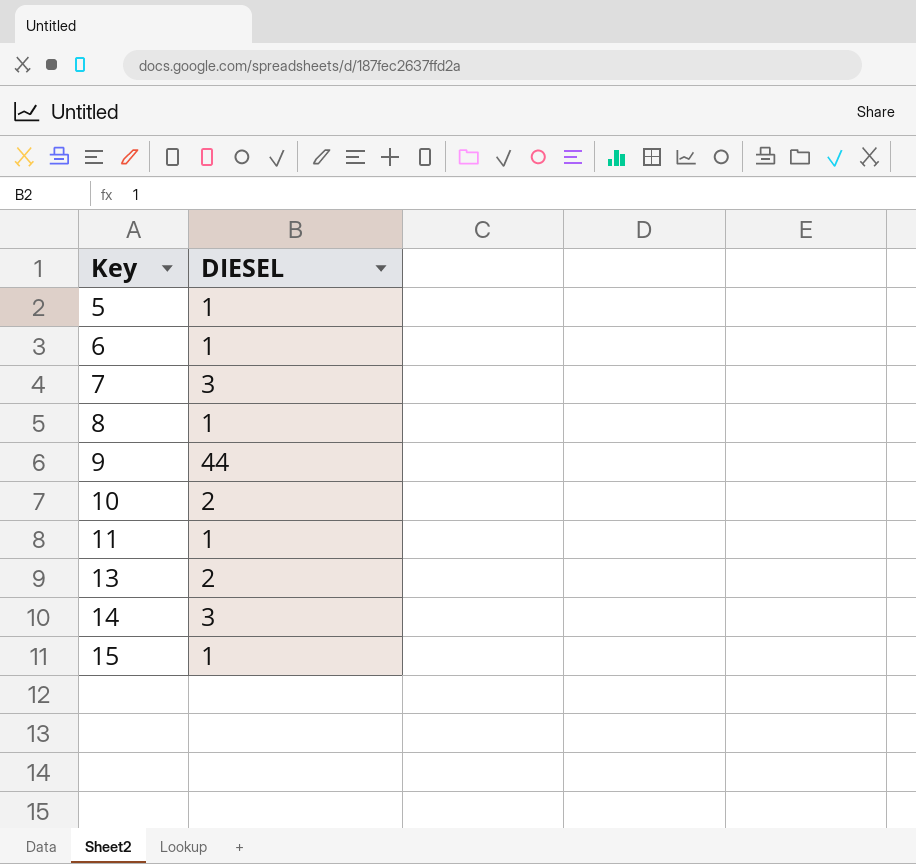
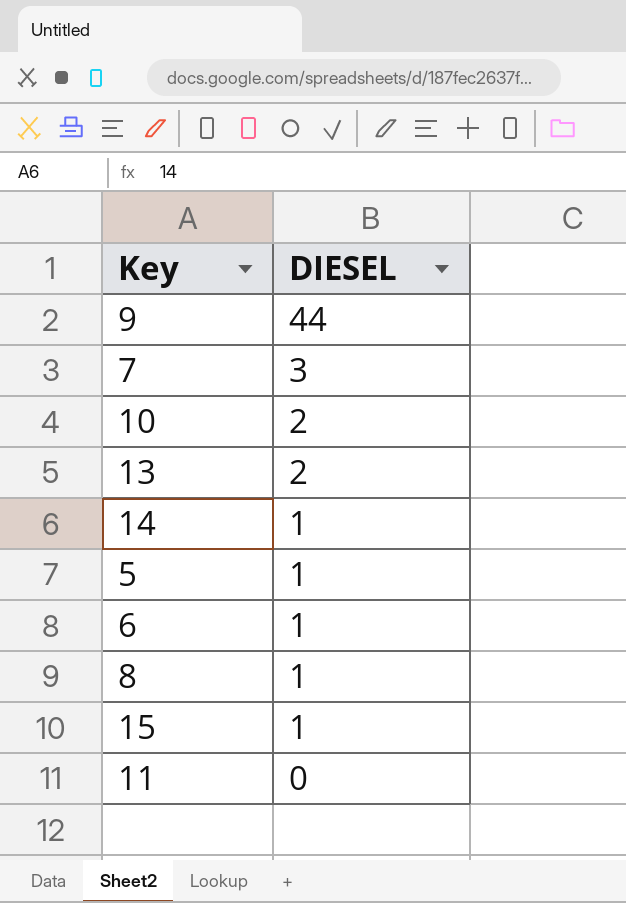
row order: Key ascending -> DIESEL descending
14 | DIESEL: 3 -> 1
11 | DIESEL: 1 -> 0

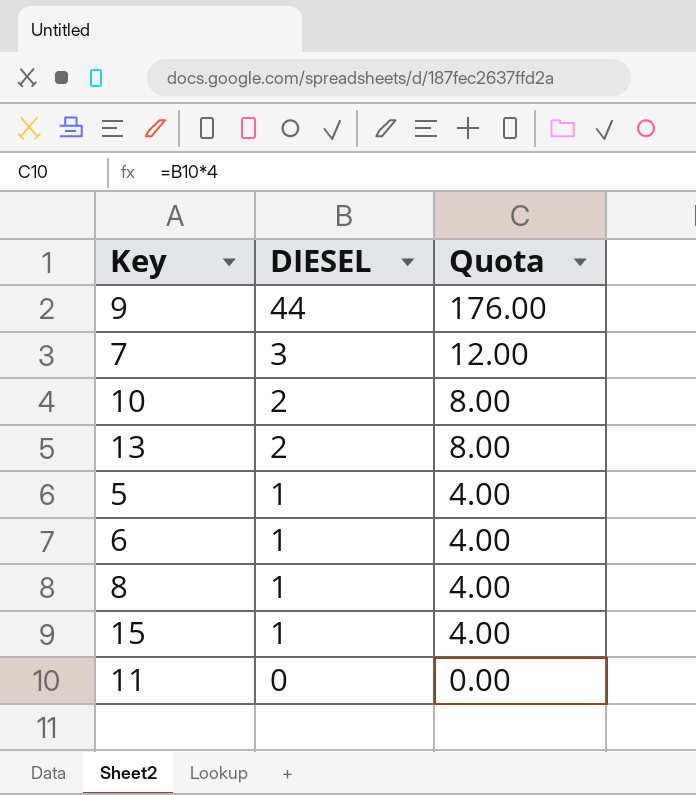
column Quota | formula: none -> [DIESEL] * 4
row 14: 1 -> none

